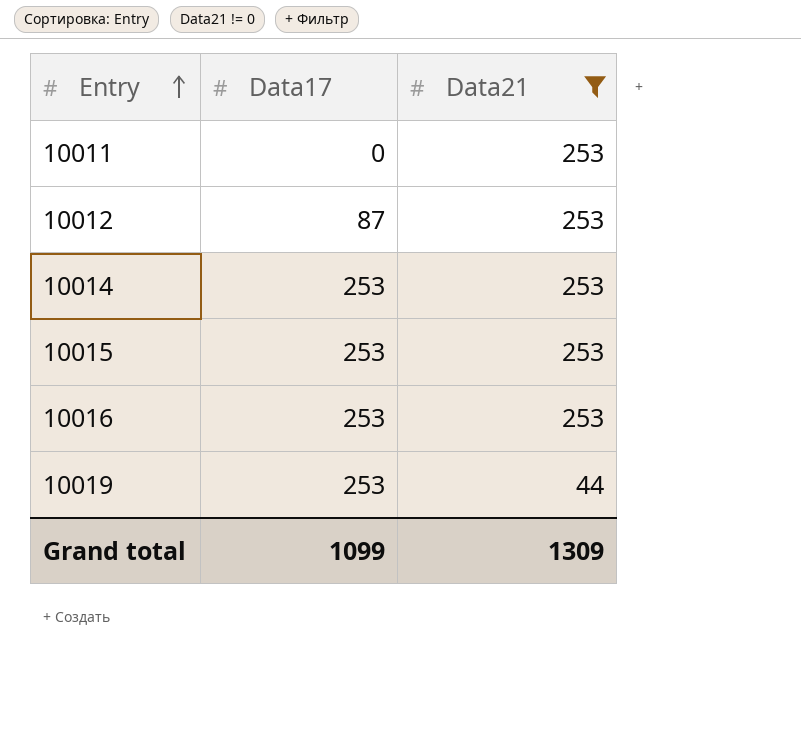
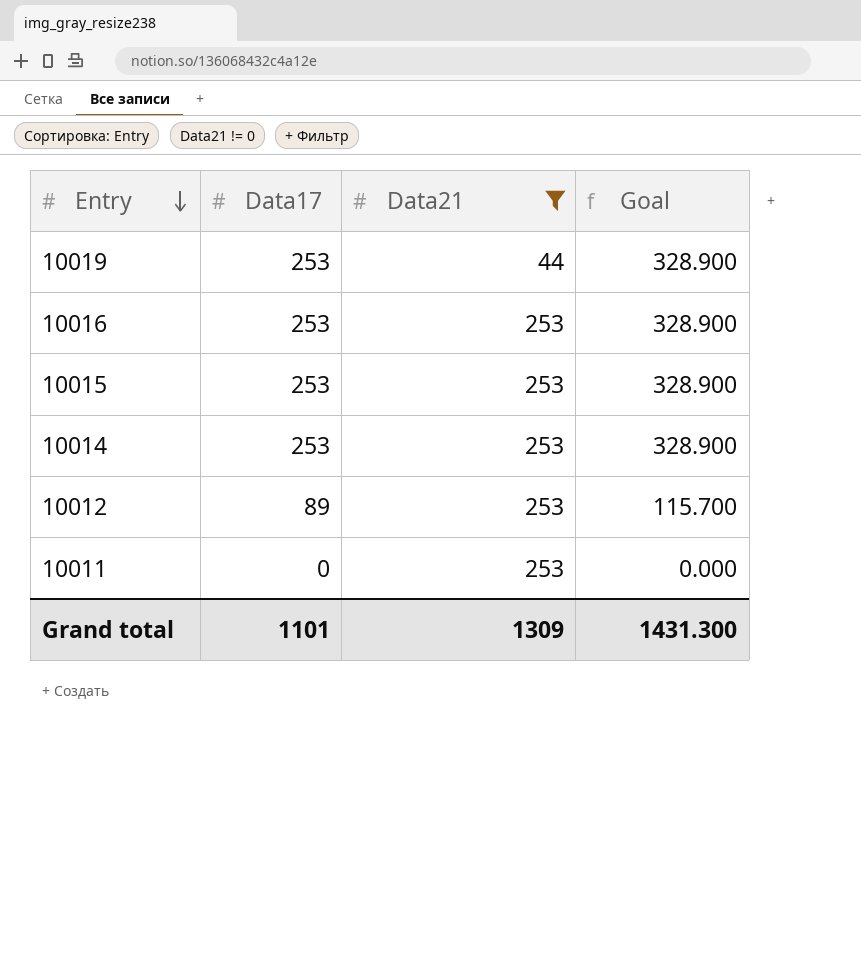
row order: Entry ascending -> Entry descending
column Goal | formula: none -> [Data17] * 1.3
10012 | Data17: 87 -> 89
Grand total | Data17: 1099 -> 1101

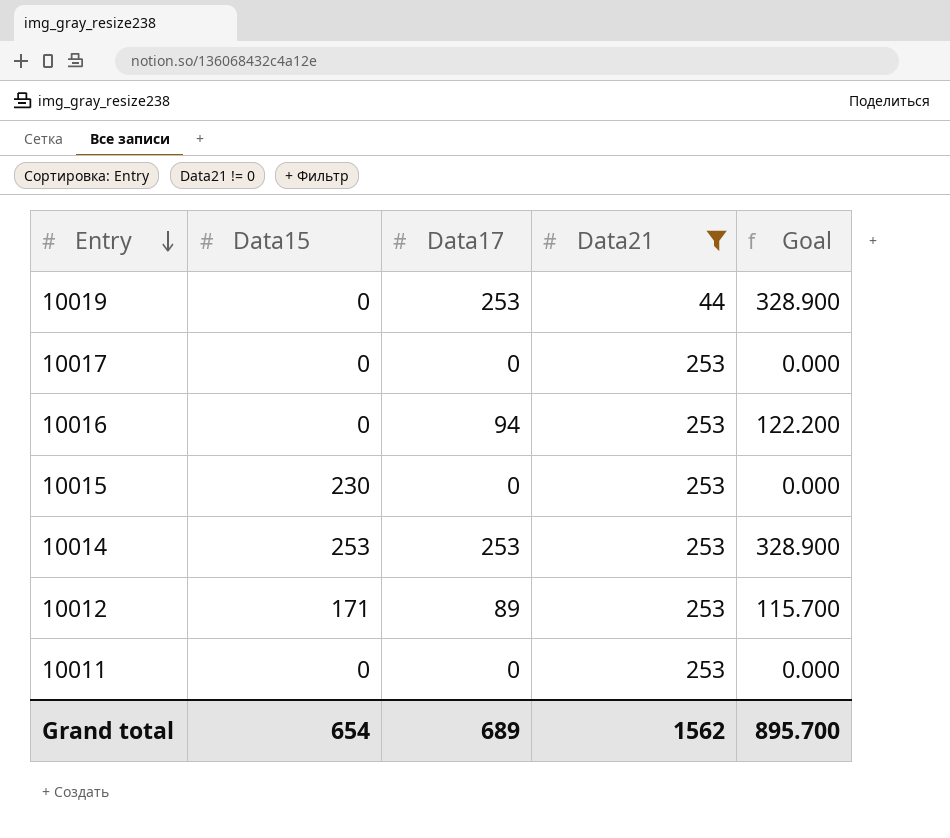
column Data15 | position: none -> 2
row 10017: none -> 0 | 0 | 253 | 0.000
10016 | Data17: 253 -> 94
10016 | Goal: 328.900 -> 122.200
10015 | Data17: 253 -> 0
10015 | Goal: 328.900 -> 0.000
Grand total | Data17: 1101 -> 689
Grand total | Data21: 1309 -> 1562
Grand total | Goal: 1431.300 -> 895.700

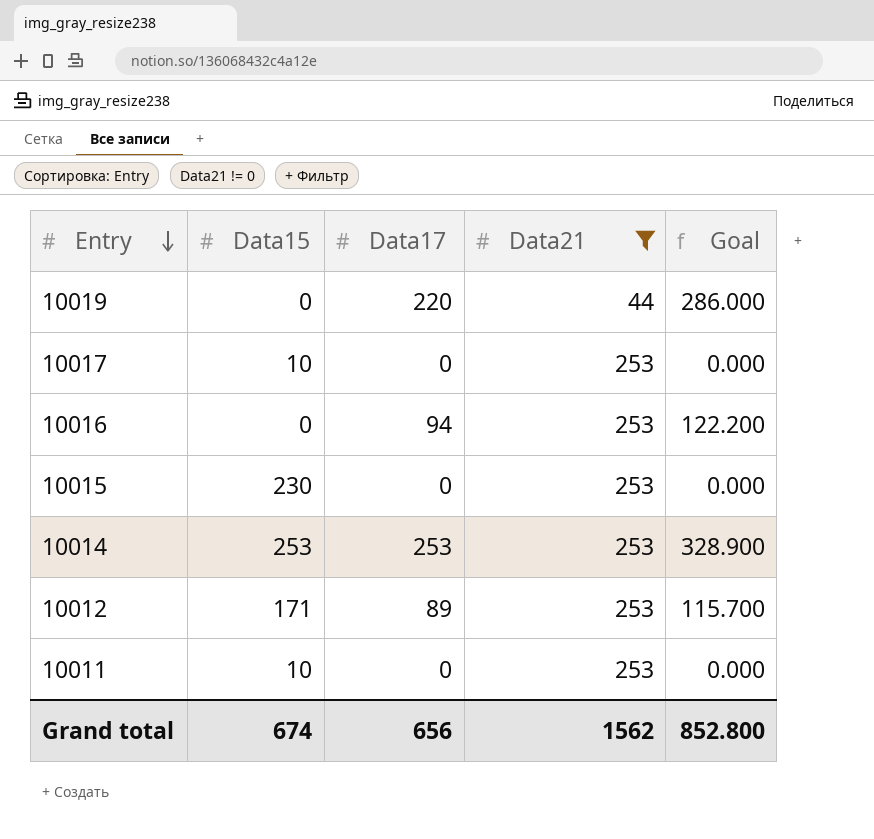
10019 | Data17: 253 -> 220
10019 | Goal: 328.900 -> 286.000
10017 | Data15: 0 -> 10
10011 | Data15: 0 -> 10
Grand total | Data15: 654 -> 674
Grand total | Data17: 689 -> 656
Grand total | Goal: 895.700 -> 852.800

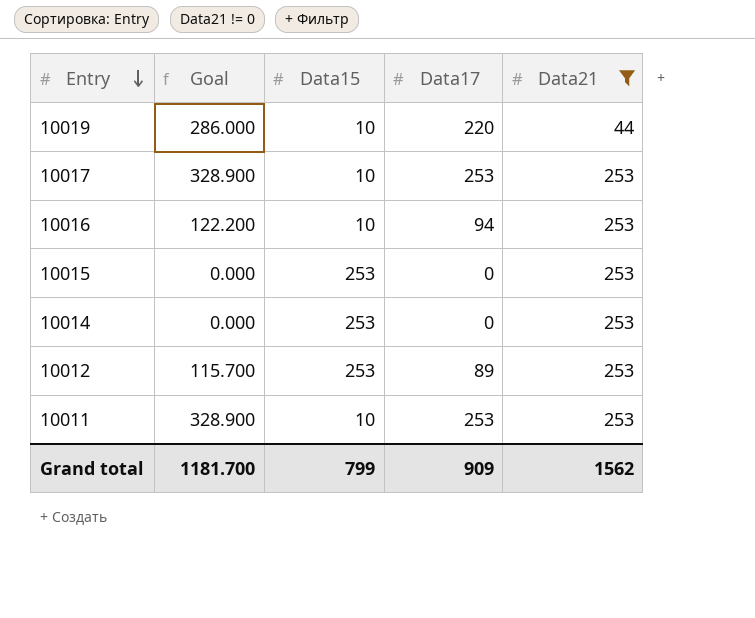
column Goal | position: 5 -> 2
10019 | Data15: 0 -> 10
10017 | Goal: 0.000 -> 328.900
10017 | Data17: 0 -> 253
10016 | Data15: 0 -> 10
10015 | Data15: 230 -> 253
10014 | Goal: 328.900 -> 0.000
10014 | Data17: 253 -> 0
10012 | Data15: 171 -> 253
10011 | Goal: 0.000 -> 328.900
10011 | Data17: 0 -> 253
Grand total | Goal: 852.800 -> 1181.700
Grand total | Data15: 674 -> 799
Grand total | Data17: 656 -> 909

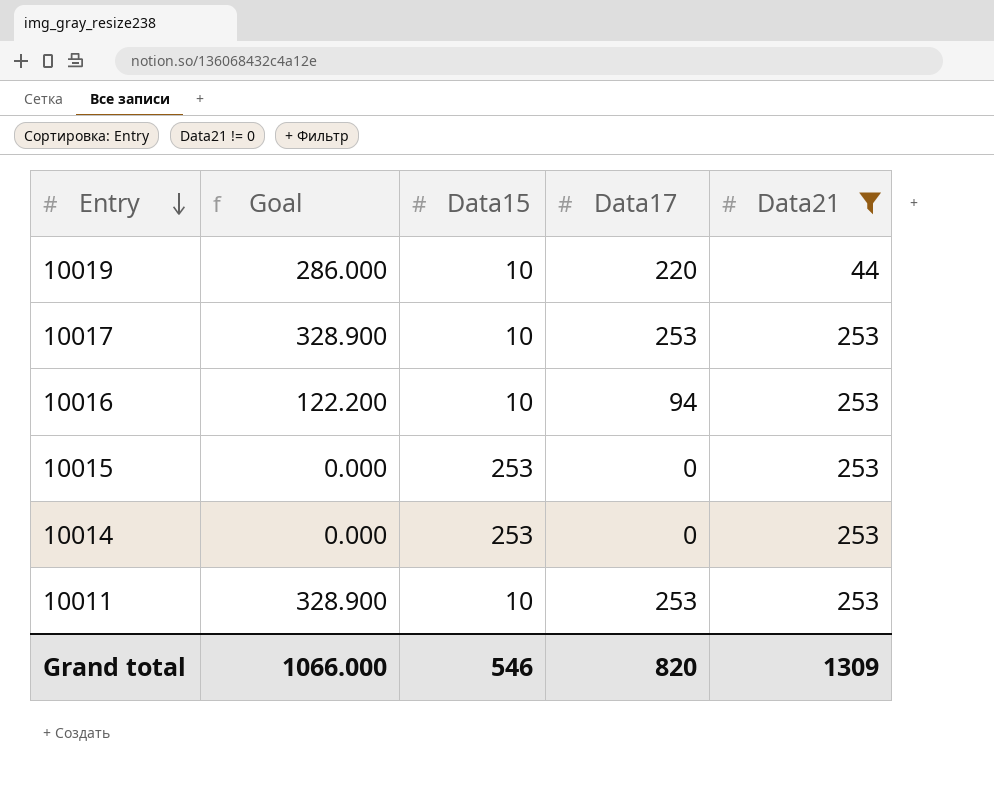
row 10012: 115.700 | 253 | 89 | 253 -> none
Grand total | Goal: 1181.700 -> 1066.000
Grand total | Data15: 799 -> 546
Grand total | Data17: 909 -> 820
Grand total | Data21: 1562 -> 1309

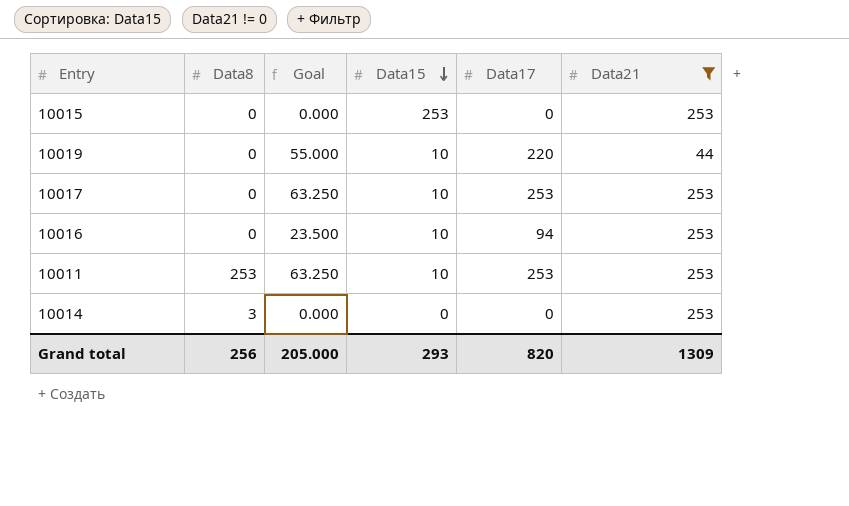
row order: Entry descending -> Data15 descending
column Data8 | position: none -> 2
column Goal | formula: [Data17] * 1.3 -> [Data17] * 0.25
10014 | Data15: 253 -> 0
Grand total | Goal: 1066.000 -> 205.000
Grand total | Data15: 546 -> 293

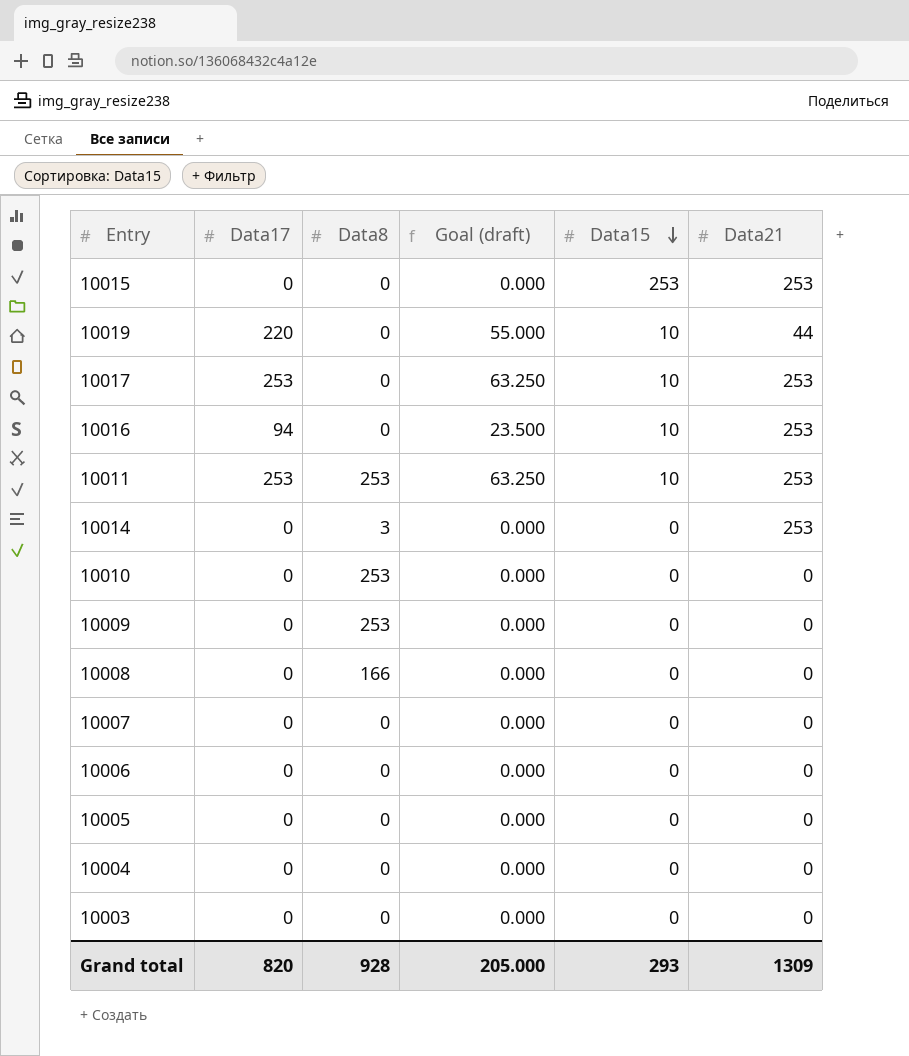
filter: Data21 != 0 -> none
column Data17 | position: 5 -> 2
column name: Goal -> Goal (draft)
Grand total | Data8: 256 -> 928

